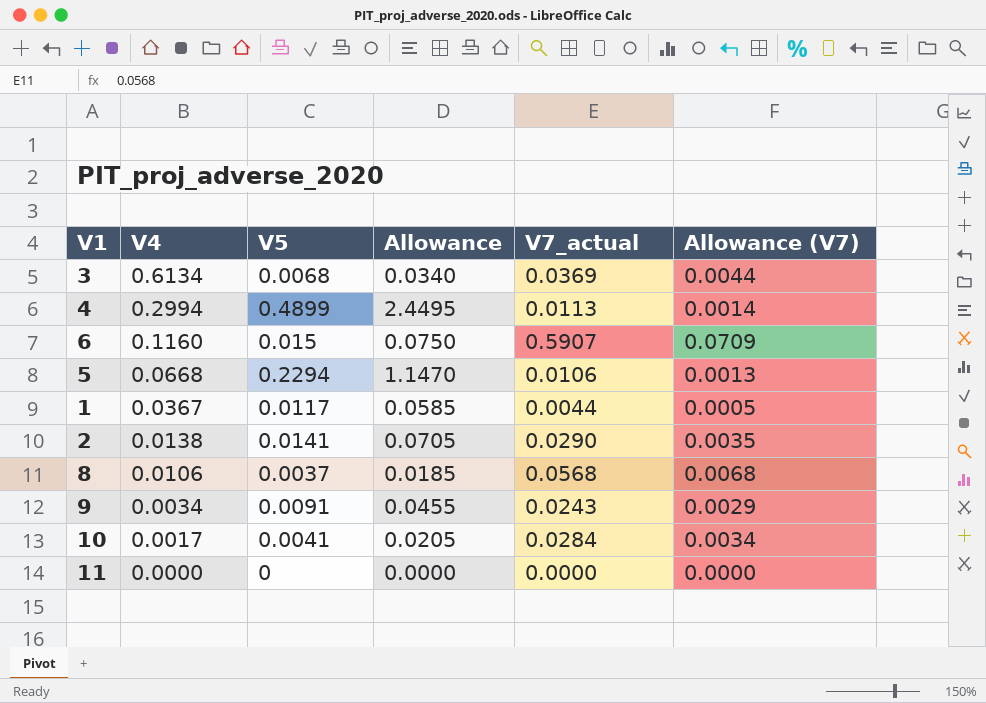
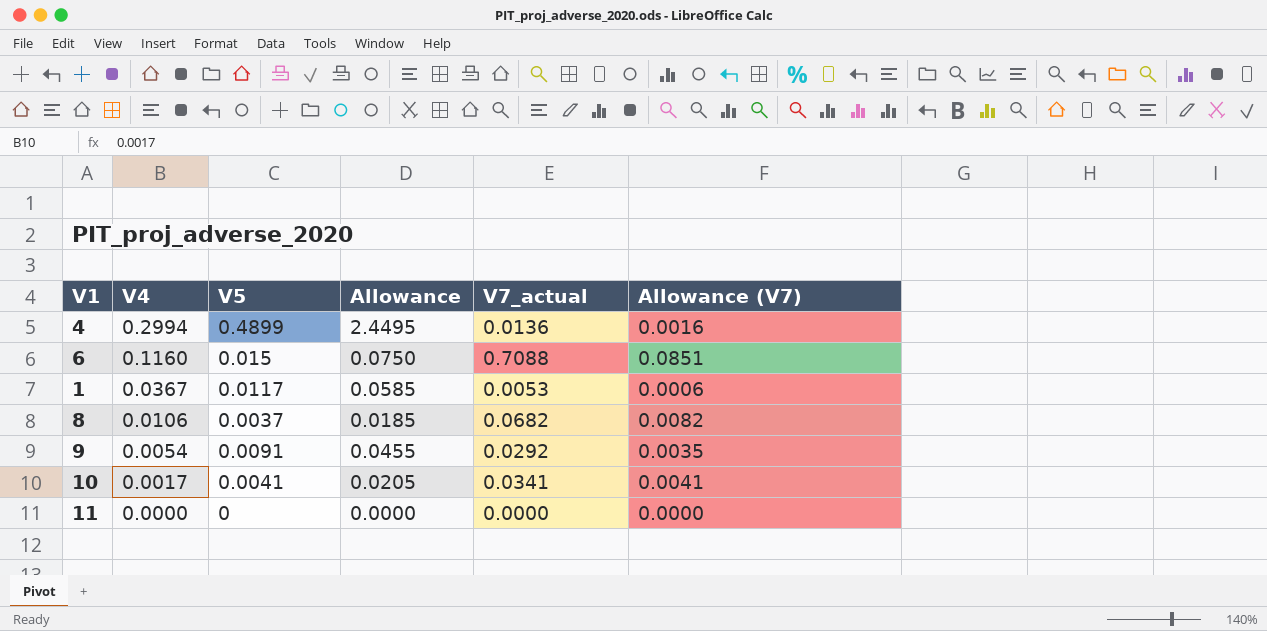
row 3: 0.6134 | 0.0068 | 0.0340 | 0.0369 | 0.0044 -> none
row 5: 0.0668 | 0.2294 | 1.1470 | 0.0106 | 0.0013 -> none
row 2: 0.0138 | 0.0141 | 0.0705 | 0.0290 | 0.0035 -> none
4 | V7_actual: 0.0113 -> 0.0136
4 | Allowance (V7): 0.0014 -> 0.0016
6 | V7_actual: 0.5907 -> 0.7088
6 | Allowance (V7): 0.0709 -> 0.0851
1 | V7_actual: 0.0044 -> 0.0053
1 | Allowance (V7): 0.0005 -> 0.0006
8 | V7_actual: 0.0568 -> 0.0682
8 | Allowance (V7): 0.0068 -> 0.0082
9 | V4: 0.0034 -> 0.0054
9 | V7_actual: 0.0243 -> 0.0292
9 | Allowance (V7): 0.0029 -> 0.0035
10 | V7_actual: 0.0284 -> 0.0341
10 | Allowance (V7): 0.0034 -> 0.0041

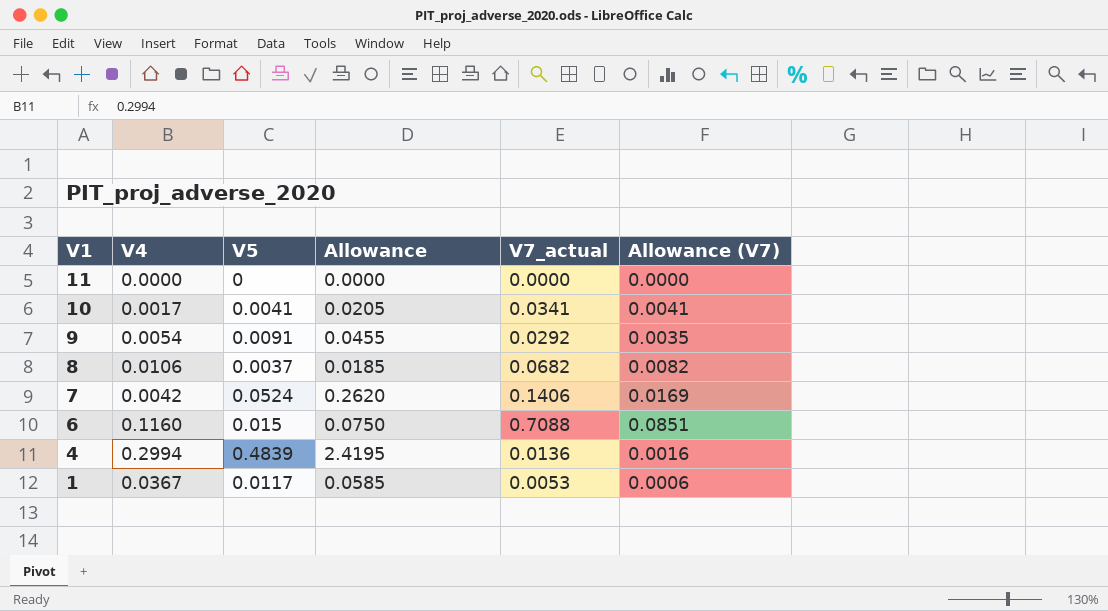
row order: V4 descending -> V1 descending
row 7: none -> 0.0042 | 0.0524 | 0.2620 | 0.1406 | 0.0169
4 | V5: 0.4899 -> 0.4839
4 | Allowance: 2.4495 -> 2.4195

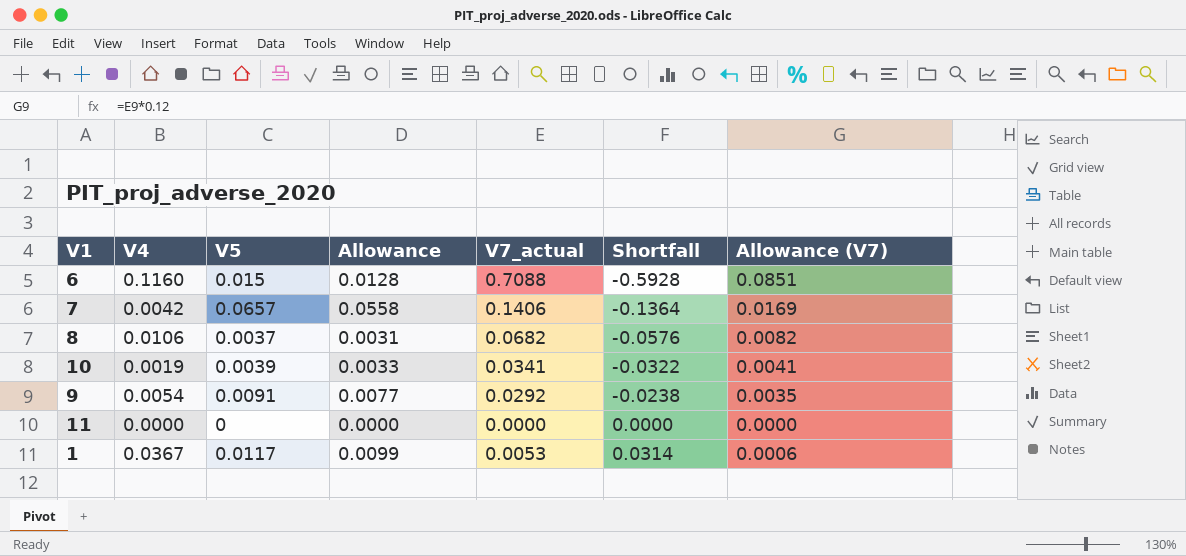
row order: V1 descending -> Shortfall ascending
column Allowance | formula: [V5] * 5 -> [V5] * 0.85
column Shortfall | formula: none -> [V4] - [V7_actual]
row 4: 0.2994 | 0.4839 | 2.4195 | 0.0136 | 0.0016 -> none
7 | V5: 0.0524 -> 0.0657
10 | V4: 0.0017 -> 0.0019
10 | V5: 0.0041 -> 0.0039

